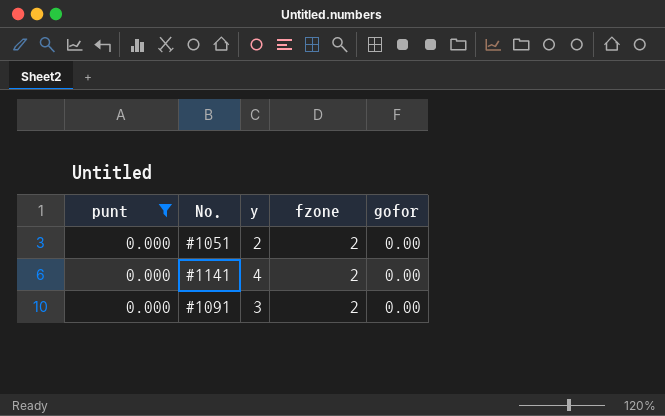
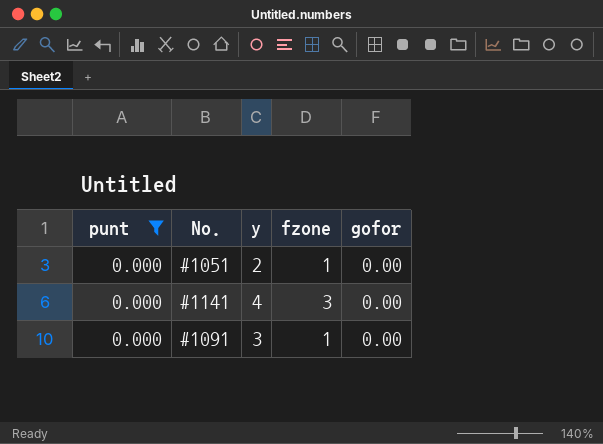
#1051 | fzone: 2 -> 1
#1141 | fzone: 2 -> 3
#1091 | fzone: 2 -> 1

